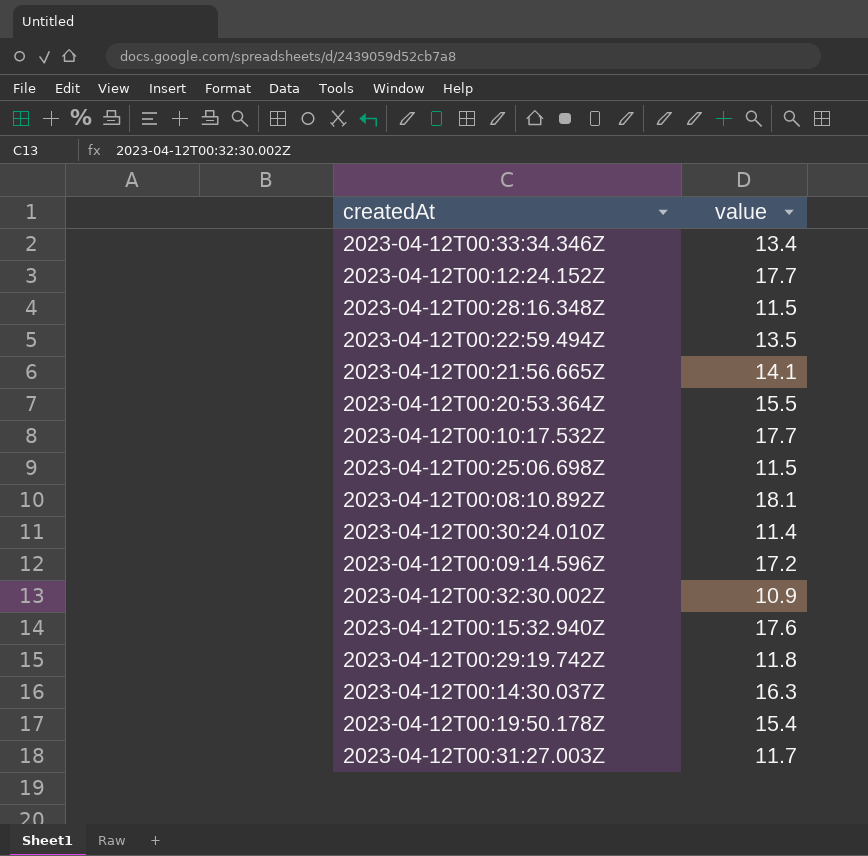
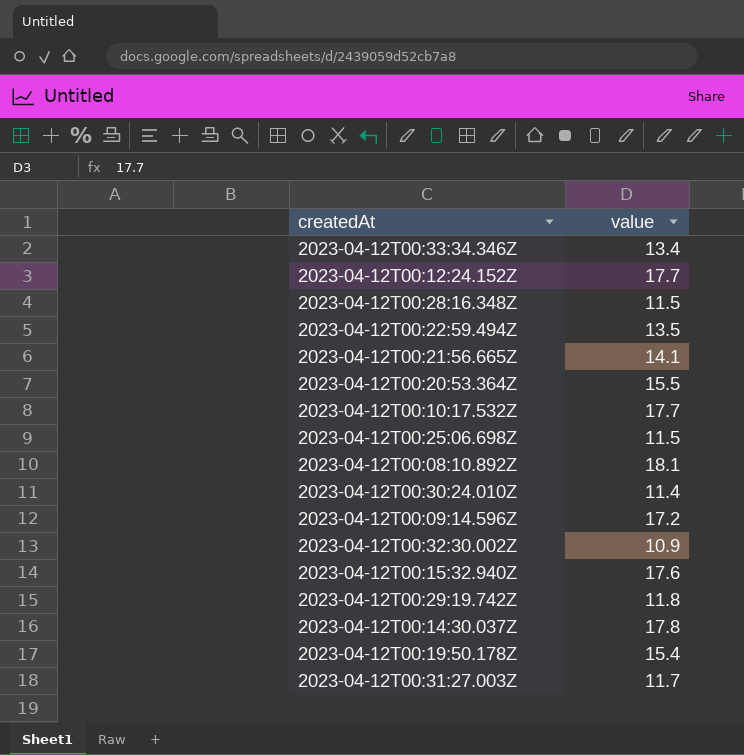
2023-04-12T00:14:30.037Z | value: 16.3 -> 17.8

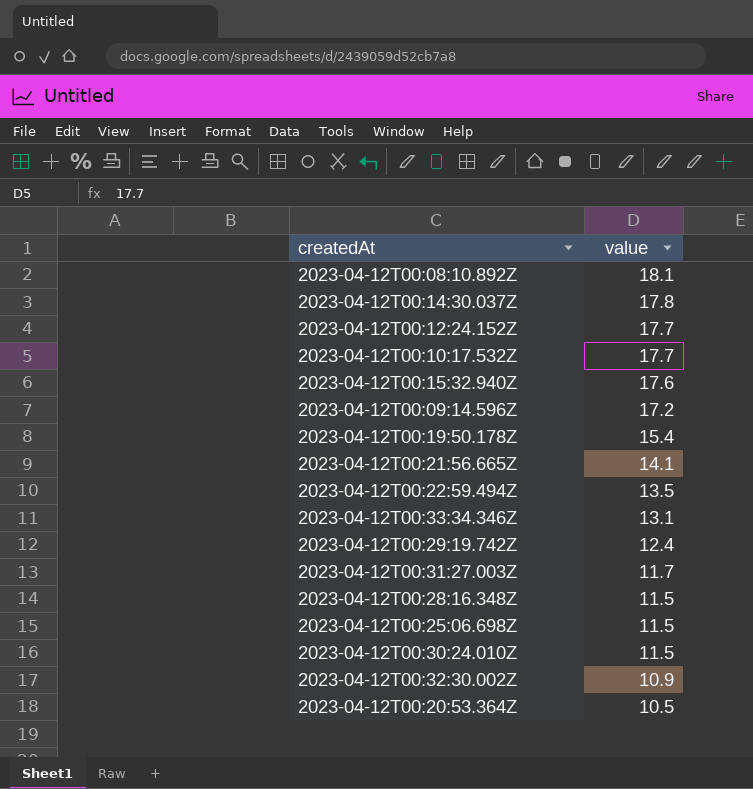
row order: none -> value descending
2023-04-12T00:33:34.346Z | value: 13.4 -> 13.1
2023-04-12T00:29:19.742Z | value: 11.8 -> 12.4
2023-04-12T00:30:24.010Z | value: 11.4 -> 11.5
2023-04-12T00:20:53.364Z | value: 15.5 -> 10.5

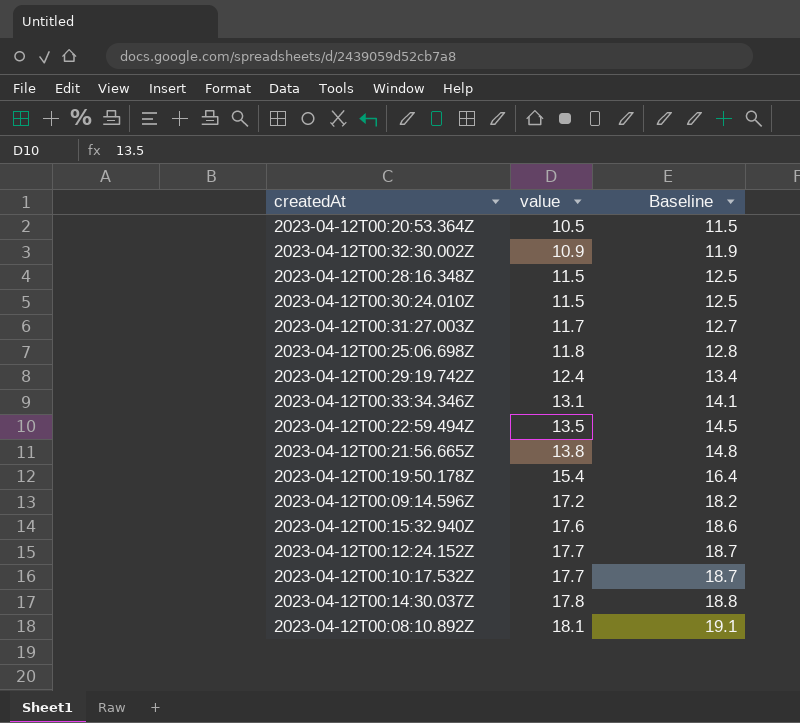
row order: value descending -> value ascending
column Baseline | formula: none -> [value] + 1
2023-04-12T00:25:06.698Z | value: 11.5 -> 11.8
2023-04-12T00:21:56.665Z | value: 14.1 -> 13.8

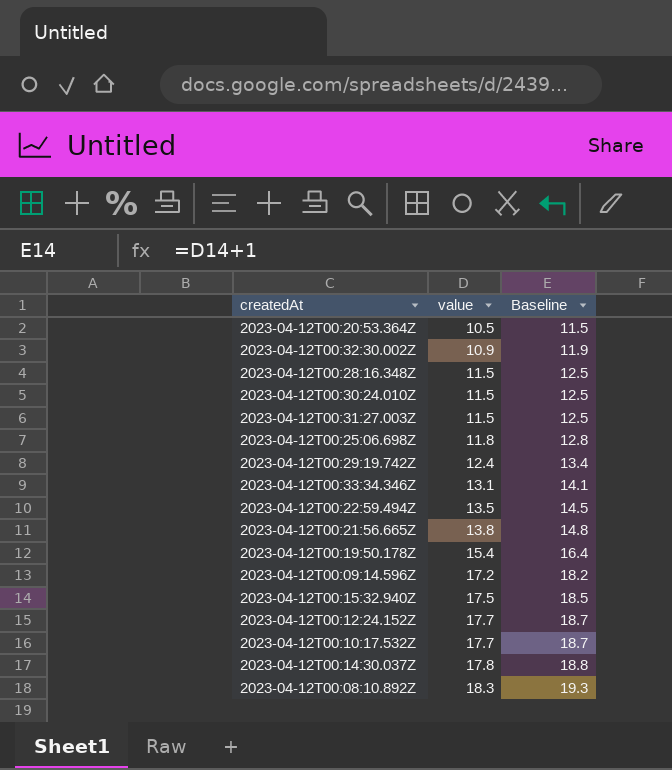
2023-04-12T00:31:27.003Z | value: 11.7 -> 11.5
2023-04-12T00:31:27.003Z | Baseline: 12.7 -> 12.5
2023-04-12T00:15:32.940Z | value: 17.6 -> 17.5
2023-04-12T00:15:32.940Z | Baseline: 18.6 -> 18.5
2023-04-12T00:08:10.892Z | value: 18.1 -> 18.3
2023-04-12T00:08:10.892Z | Baseline: 19.1 -> 19.3

